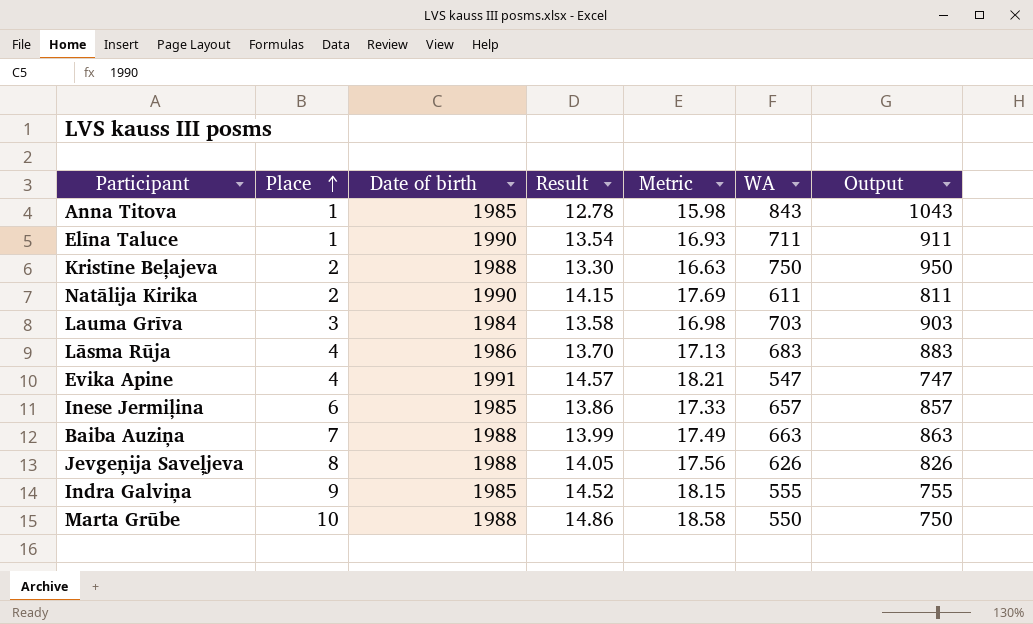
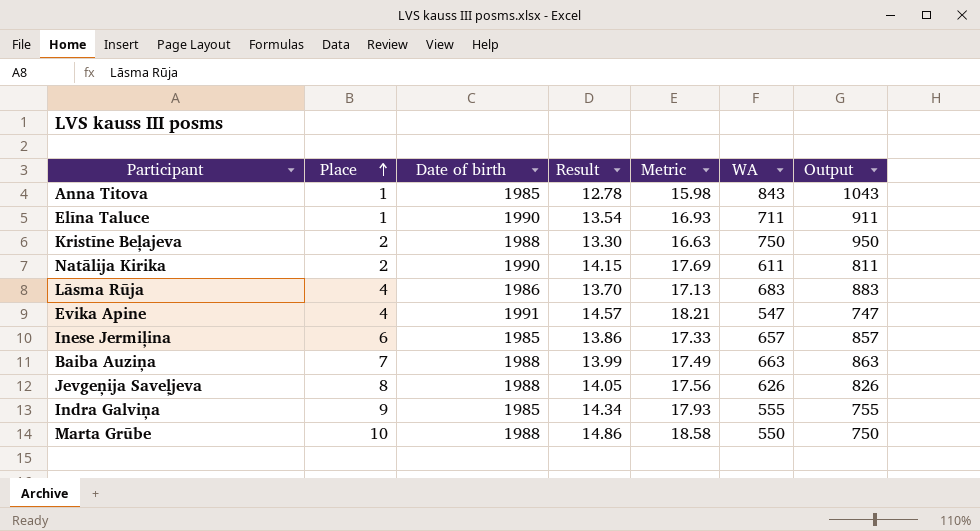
row Lauma Grīva: 3 | 1984 | 13.58 | 16.98 | 703 | 903 -> none
Indra Galviņa | Result: 14.52 -> 14.34
Indra Galviņa | Metric: 18.15 -> 17.93

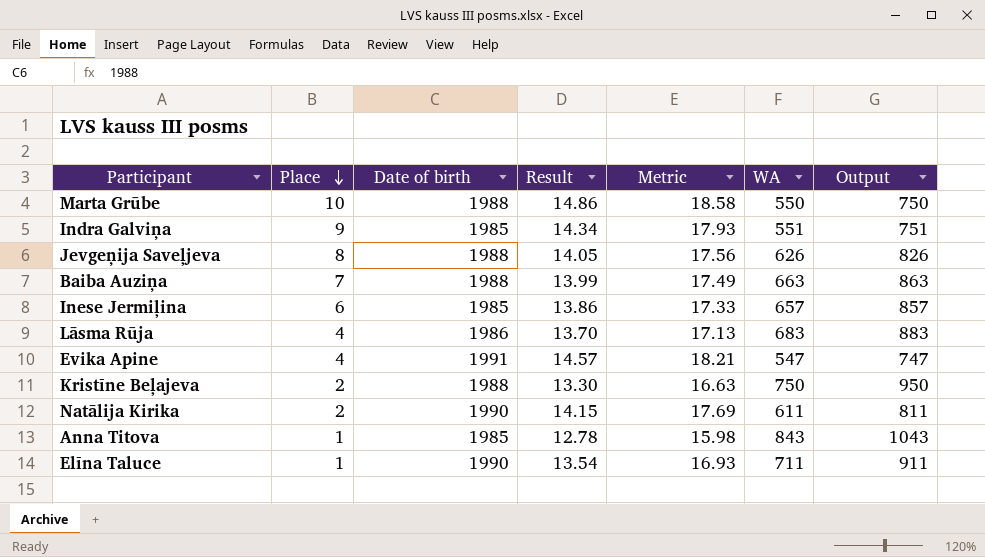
row order: Place ascending -> Place descending
Indra Galviņa | WA: 555 -> 551
Indra Galviņa | Output: 755 -> 751

